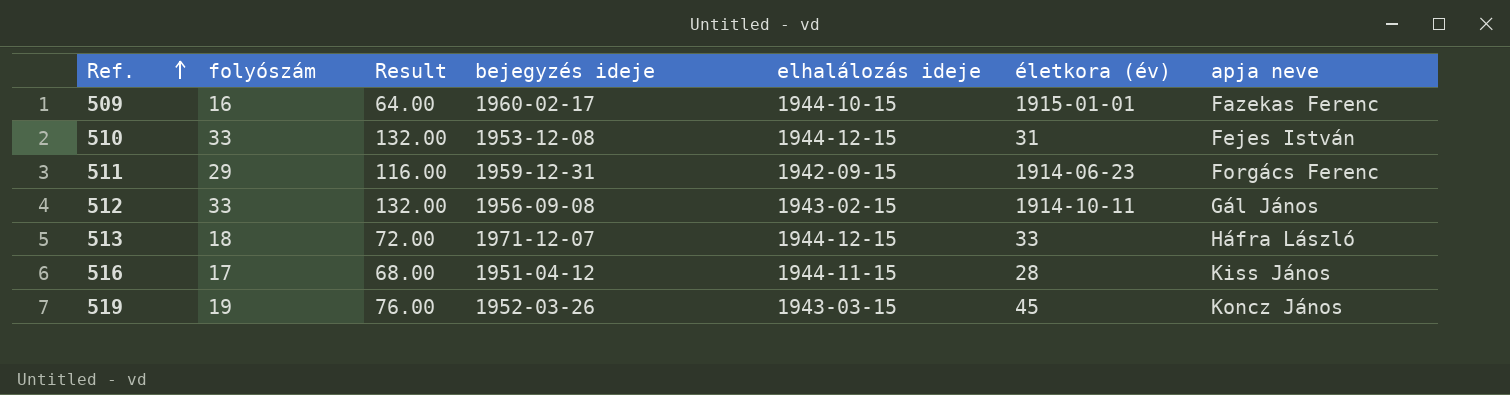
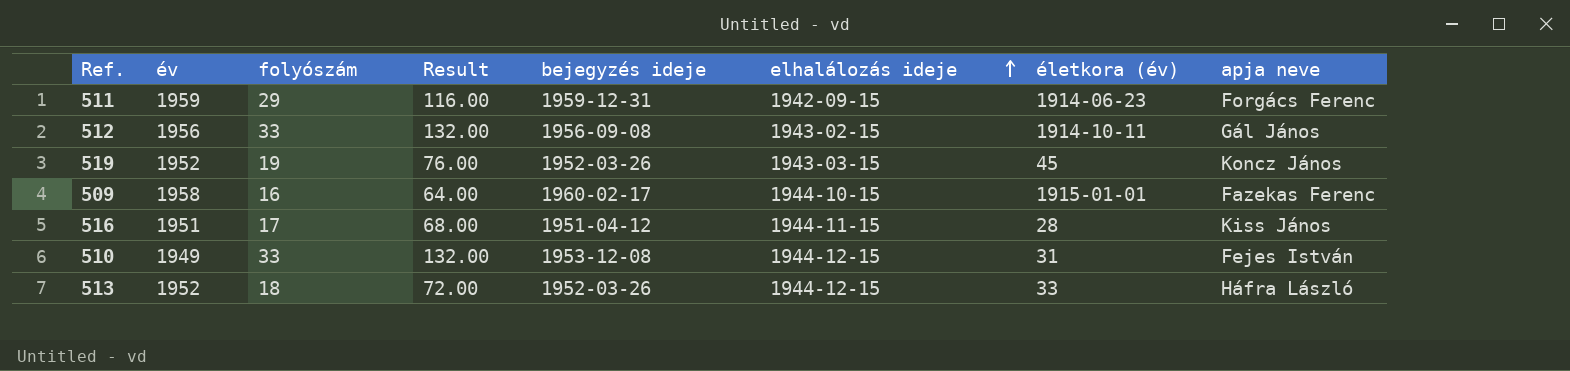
row order: Ref. ascending -> elhalálozás ideje ascending
column év | position: none -> 2
513 | bejegyzés ideje: 1971-12-07 -> 1952-03-26

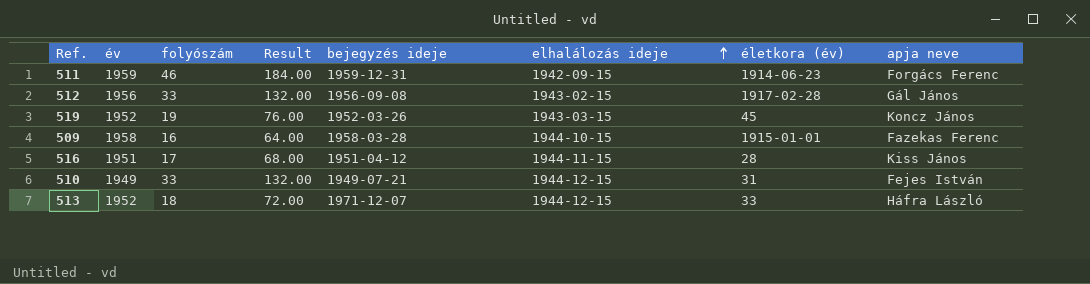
511 | folyószám: 29 -> 46
511 | Result: 116.00 -> 184.00
512 | életkora (év): 1914-10-11 -> 1917-02-28
509 | bejegyzés ideje: 1960-02-17 -> 1958-03-28
510 | bejegyzés ideje: 1953-12-08 -> 1949-07-21
513 | bejegyzés ideje: 1952-03-26 -> 1971-12-07

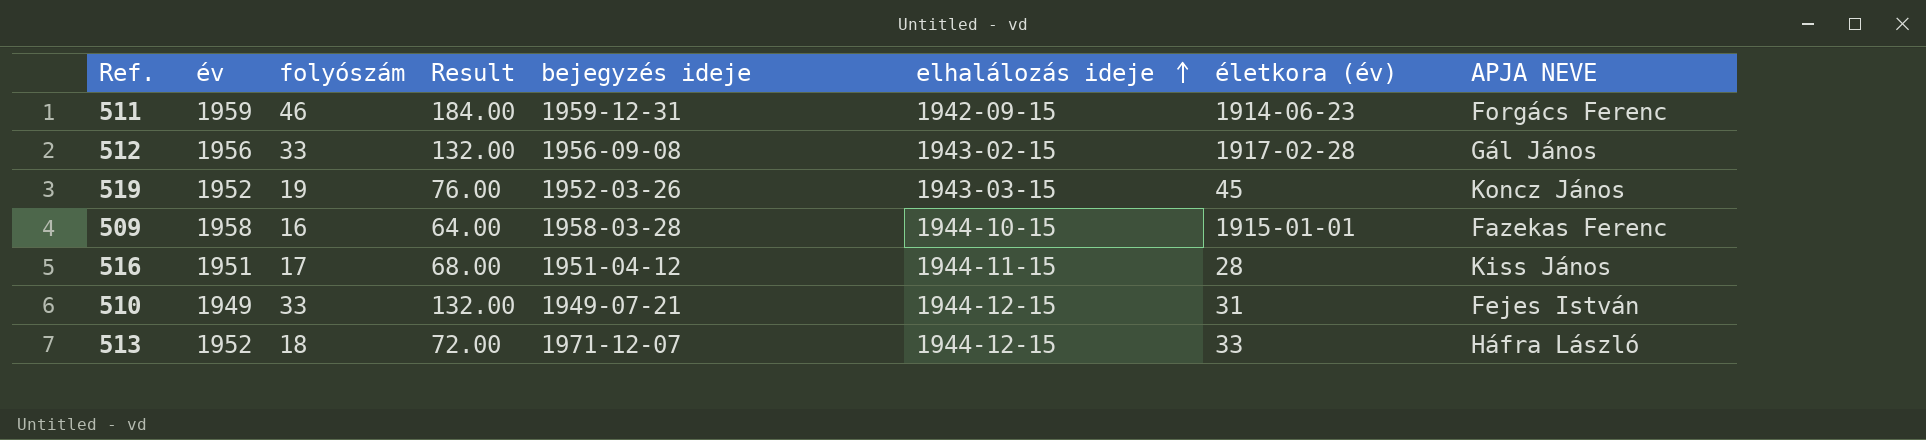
column name: apja neve -> APJA NEVE

